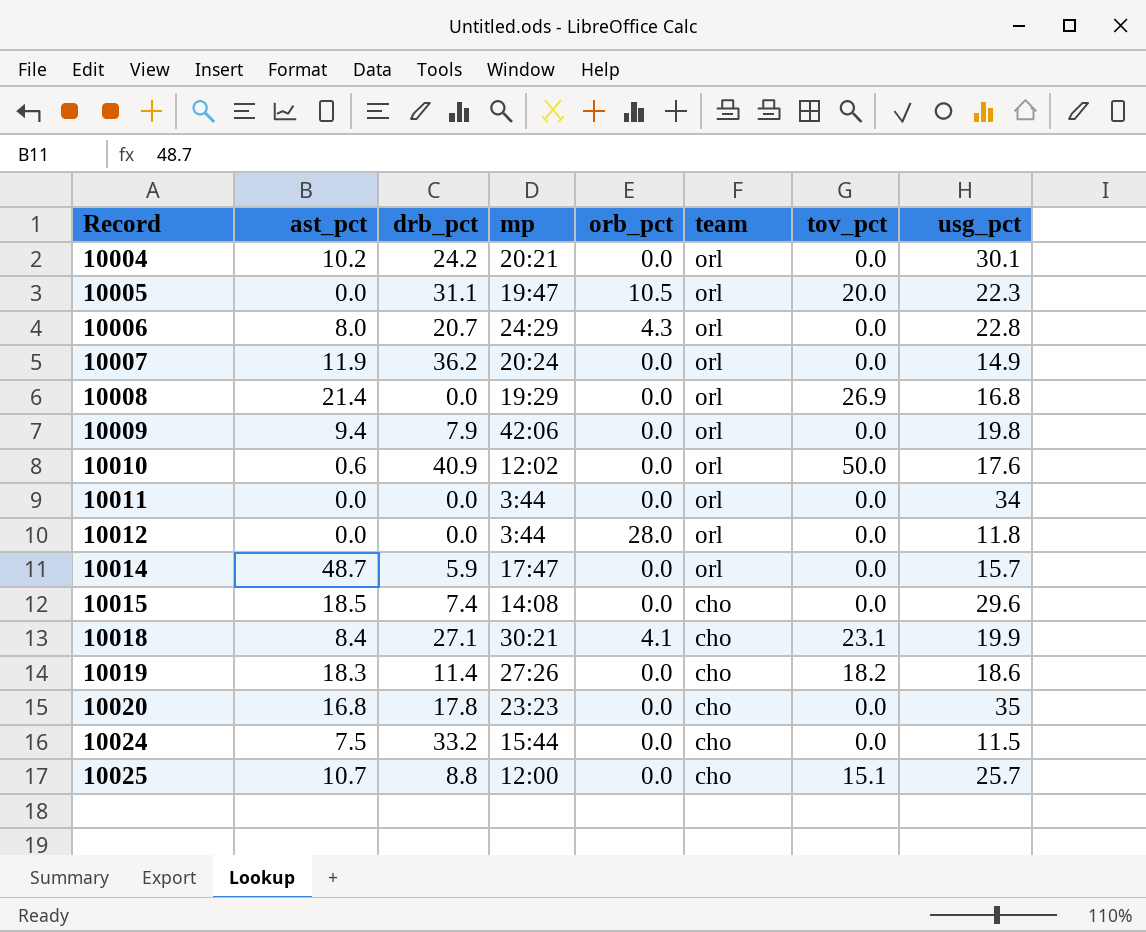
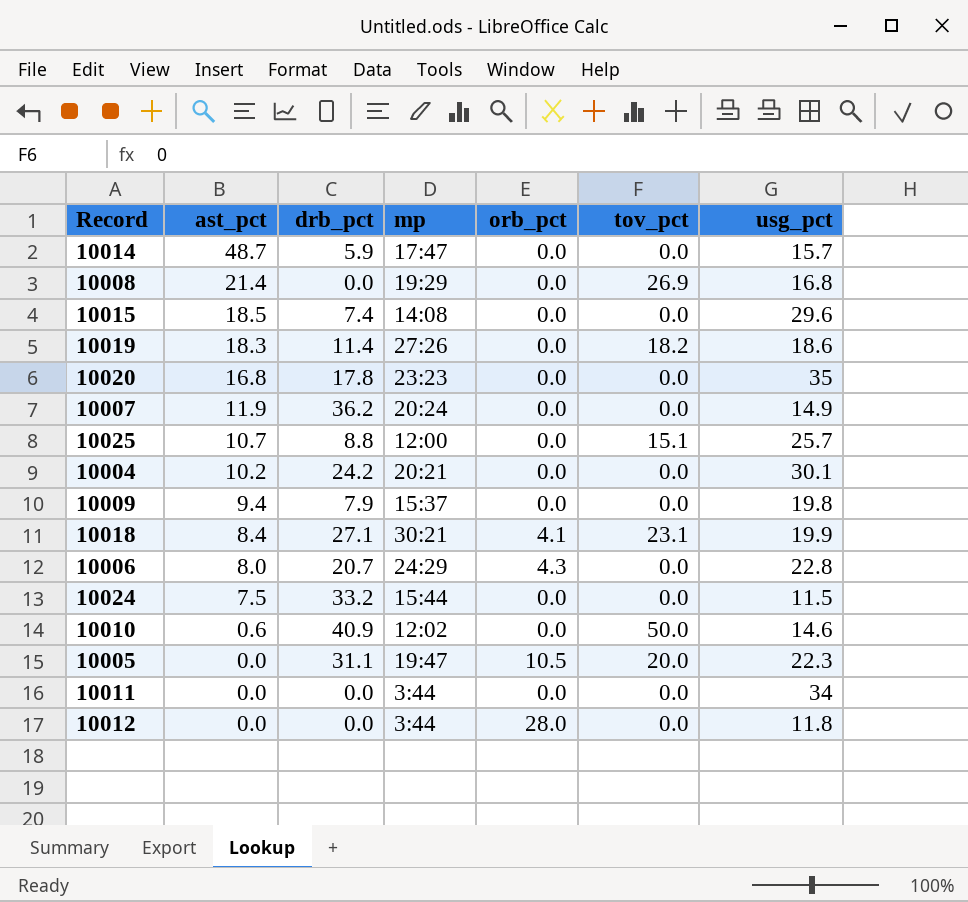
row order: Record ascending -> ast_pct descending
column team | position: 6 -> none
10009 | mp: 42:06 -> 15:37
10010 | usg_pct: 17.6 -> 14.6

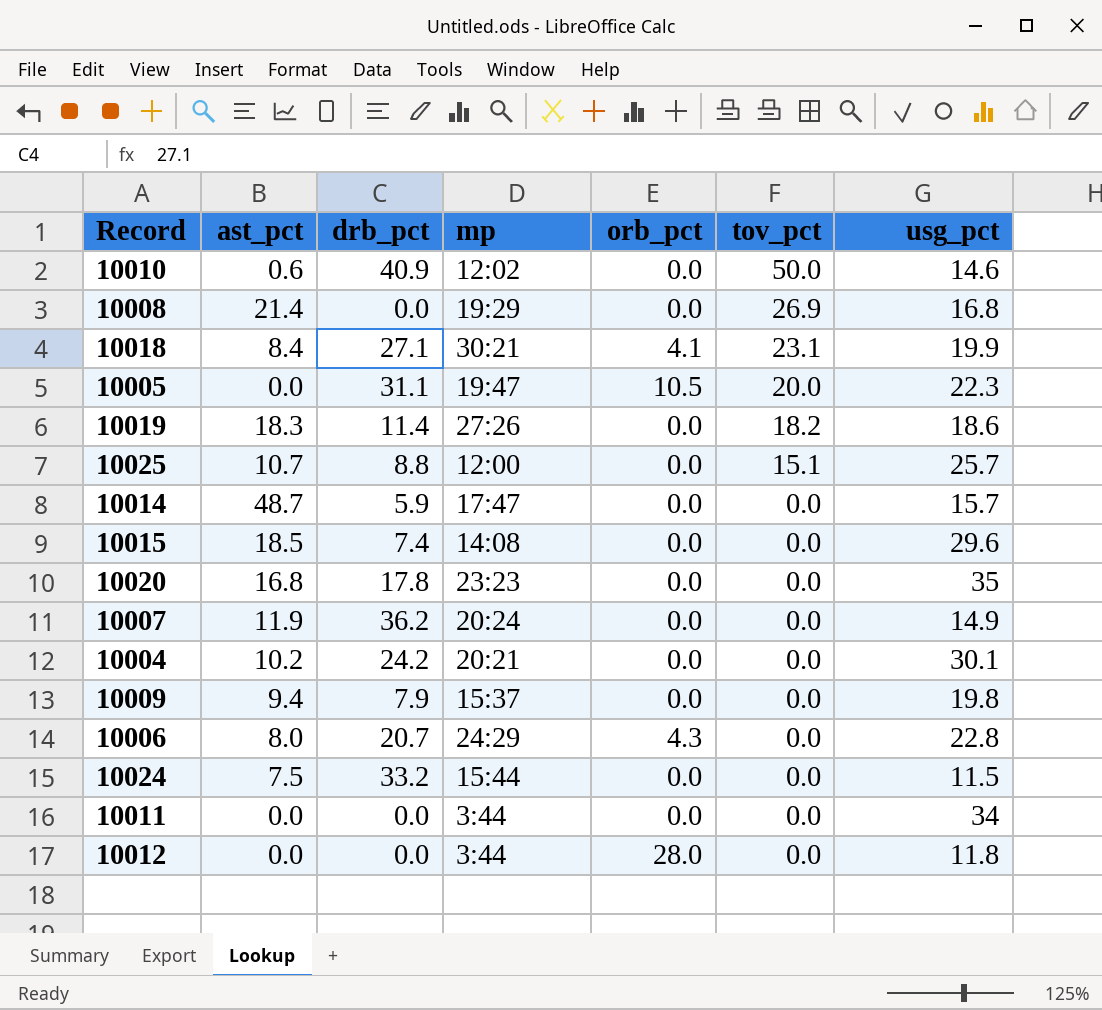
row order: ast_pct descending -> tov_pct descending

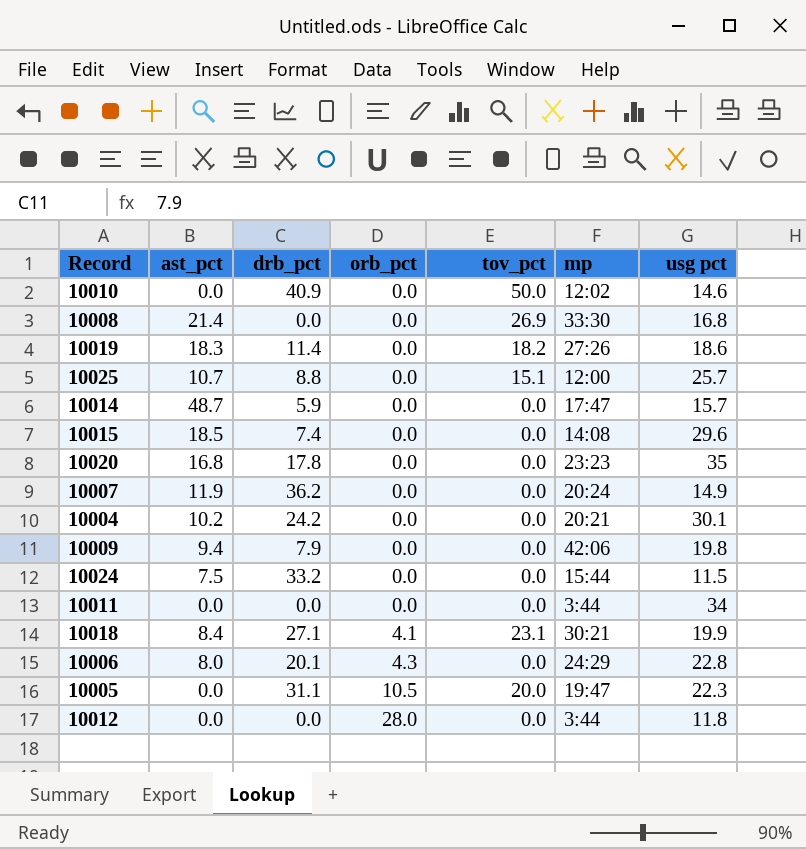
row order: tov_pct descending -> orb_pct ascending
column mp | position: 4 -> 6
column name: usg_pct -> usg pct
10010 | ast_pct: 0.6 -> 0.0
10008 | mp: 19:29 -> 33:30
10009 | mp: 15:37 -> 42:06
10006 | drb_pct: 20.7 -> 20.1

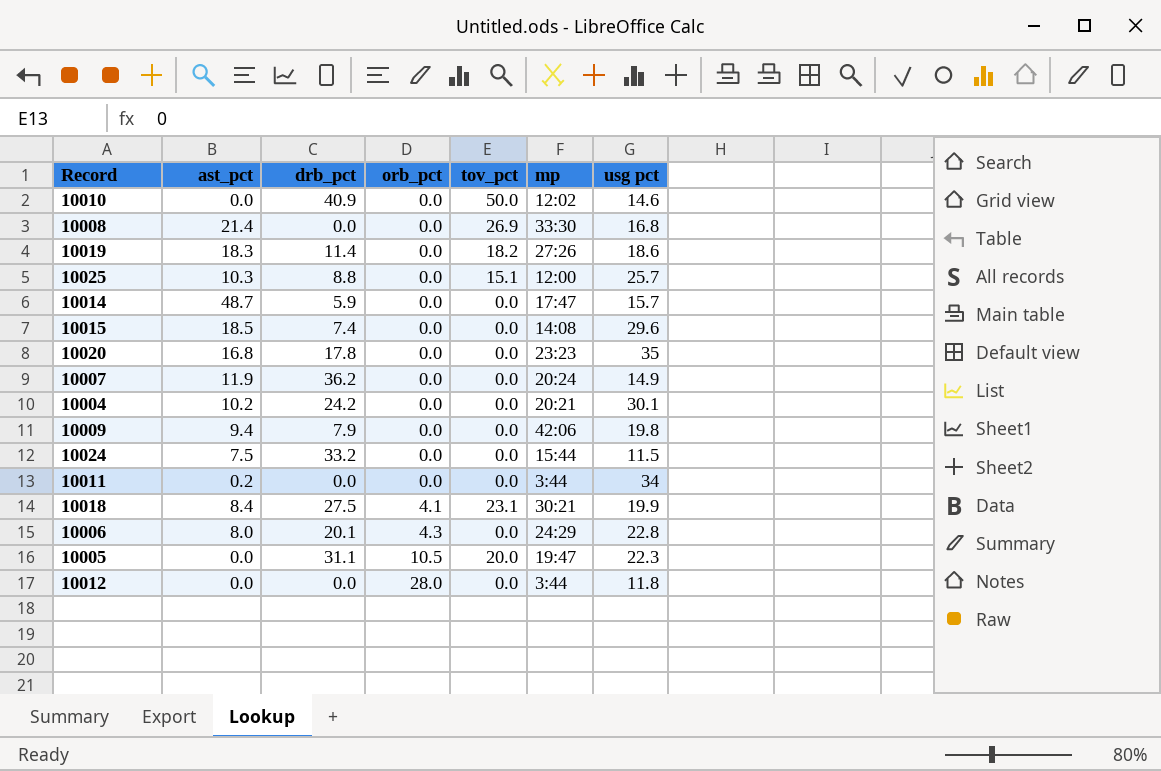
10025 | ast_pct: 10.7 -> 10.3
10011 | ast_pct: 0.0 -> 0.2
10018 | drb_pct: 27.1 -> 27.5

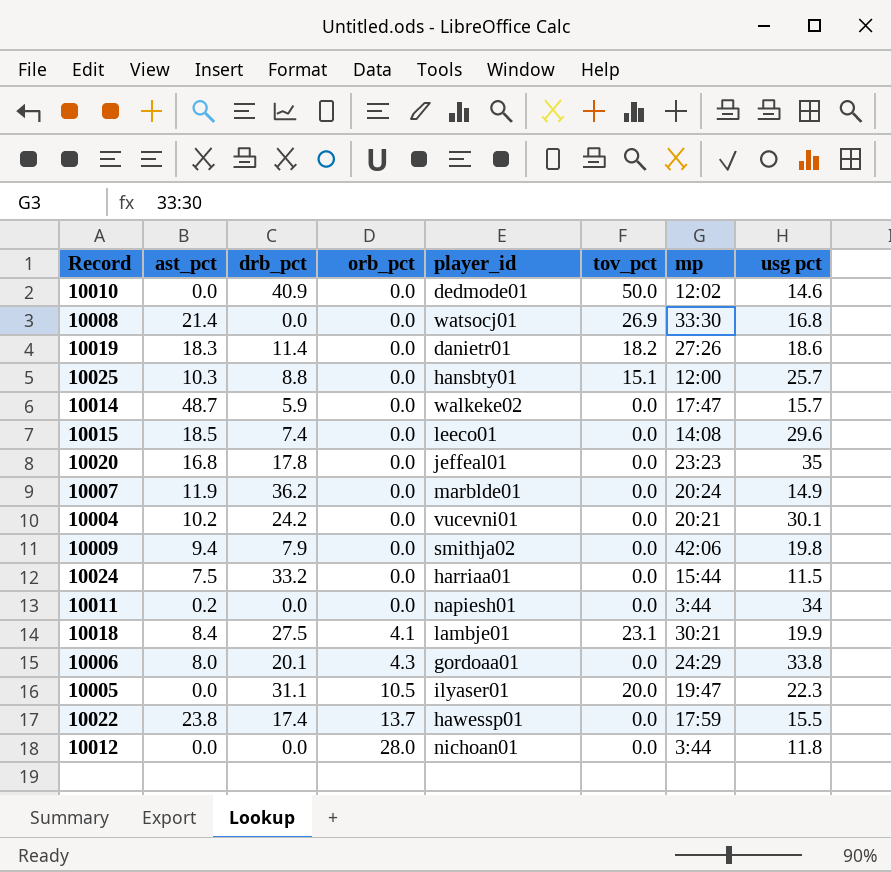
column player_id | position: none -> 5
10006 | usg pct: 22.8 -> 33.8
row 10022: none -> 23.8 | 17.4 | 13.7 | hawessp01 | 0.0 | 17:59 | 15.5

